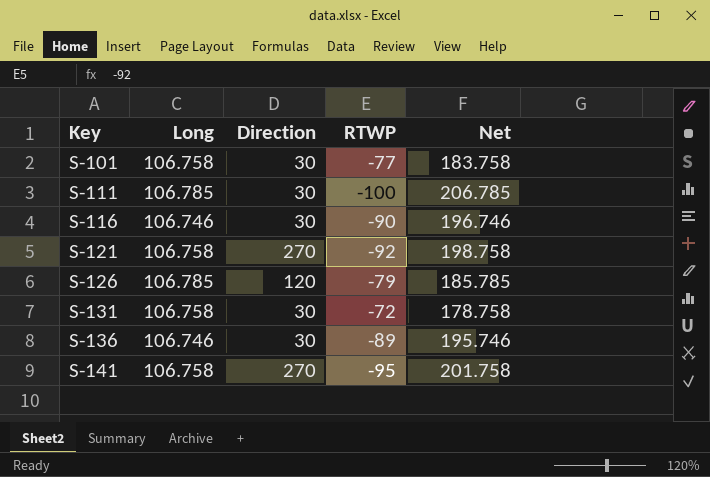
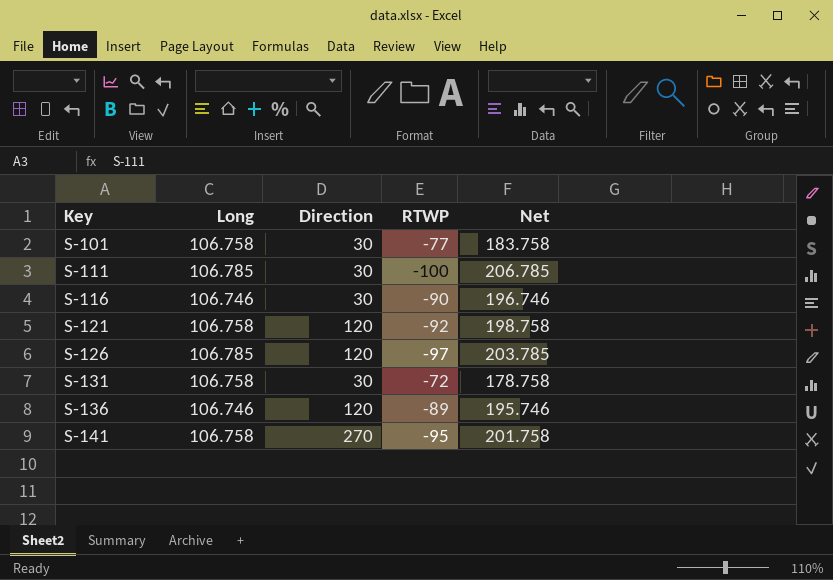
S-121 | Direction: 270 -> 120
S-126 | RTWP: -79 -> -97
S-126 | Net: 185.785 -> 203.785
S-136 | Direction: 30 -> 120

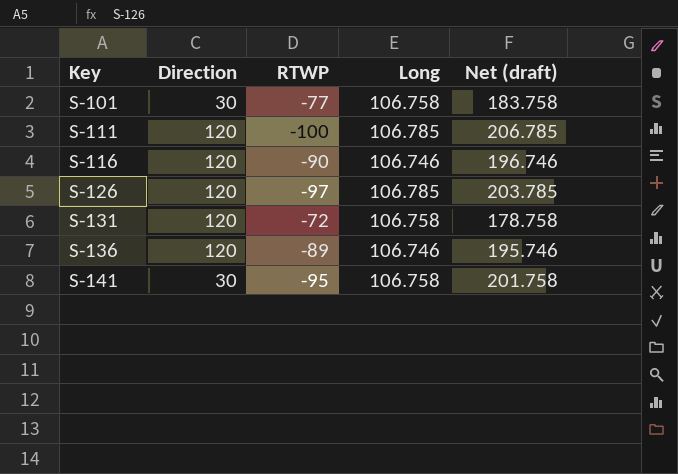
column Long | position: 2 -> 4
column name: Net -> Net (draft)
row S-121: 106.758 | 120 | -92 | 198.758 -> none
S-111 | Direction: 30 -> 120
S-116 | Direction: 30 -> 120
S-131 | Direction: 30 -> 120
S-141 | Direction: 270 -> 30

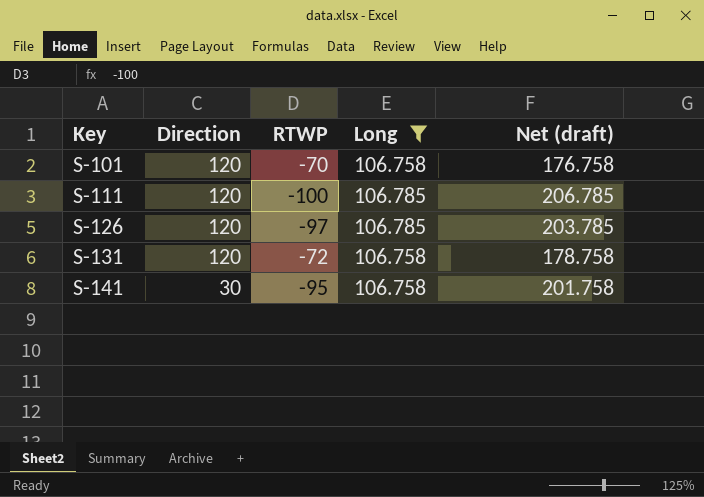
filter: none -> Long != 106.746
S-101 | Direction: 30 -> 120
S-101 | RTWP: -77 -> -70
S-101 | Net (draft): 183.758 -> 176.758

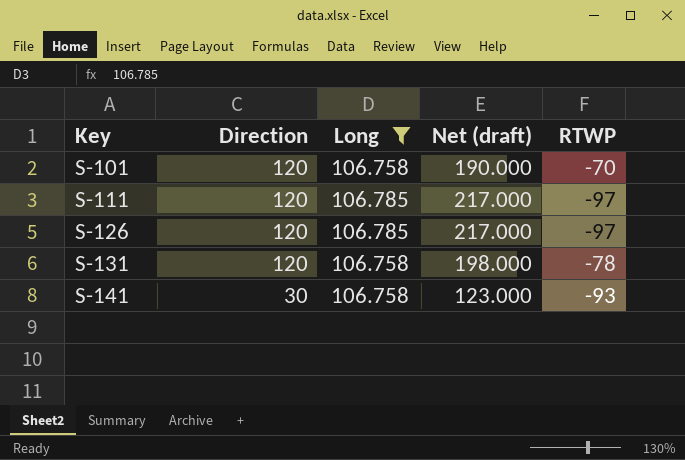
column Net (draft) | formula: [Long] - [RTWP] -> [Direction] - [RTWP]
column RTWP | position: 3 -> 5
S-111 | RTWP: -100 -> -97
S-131 | RTWP: -72 -> -78
S-141 | RTWP: -95 -> -93

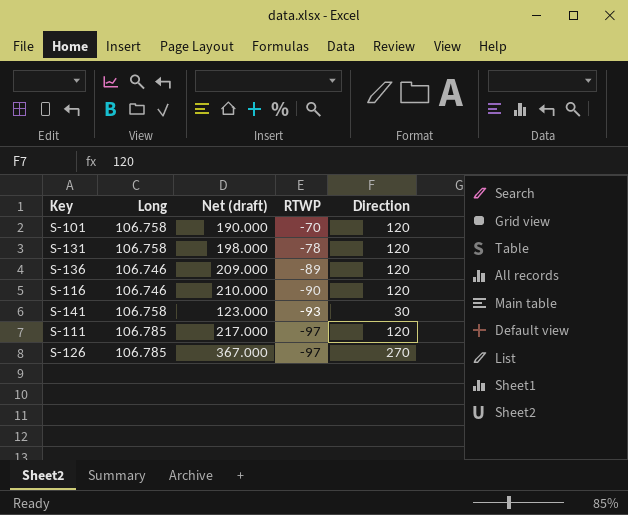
filter: Long != 106.746 -> none
row order: Key ascending -> RTWP descending
column Direction | position: 2 -> 5
S-126 | Net (draft): 217.000 -> 367.000
S-126 | Direction: 120 -> 270

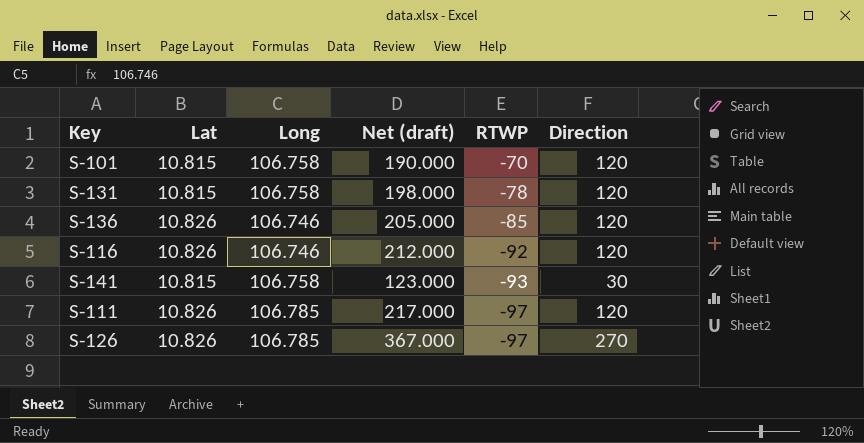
column Lat | position: none -> 2
S-136 | Net (draft): 209.000 -> 205.000
S-136 | RTWP: -89 -> -85
S-116 | Net (draft): 210.000 -> 212.000
S-116 | RTWP: -90 -> -92

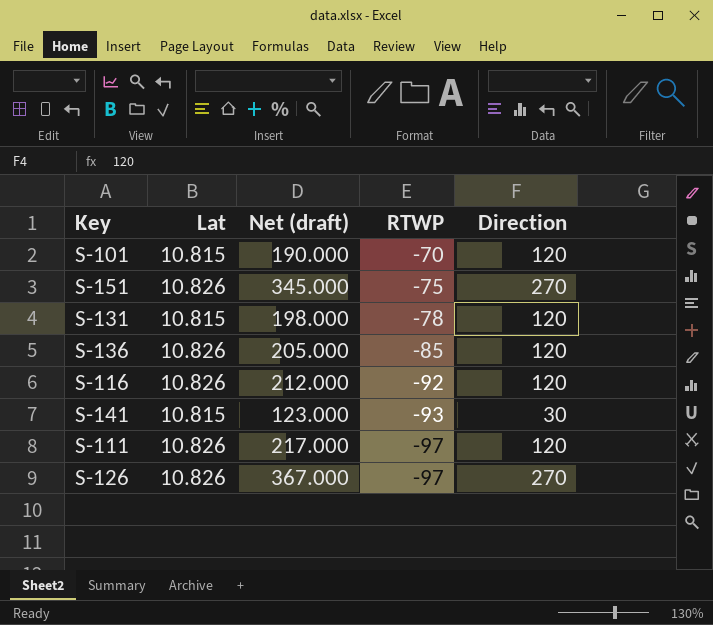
column Long | position: 3 -> none
row S-151: none -> 10.826 | 345.000 | -75 | 270

